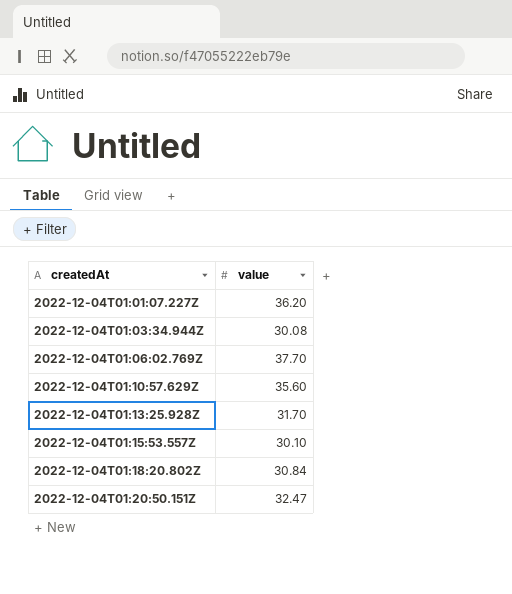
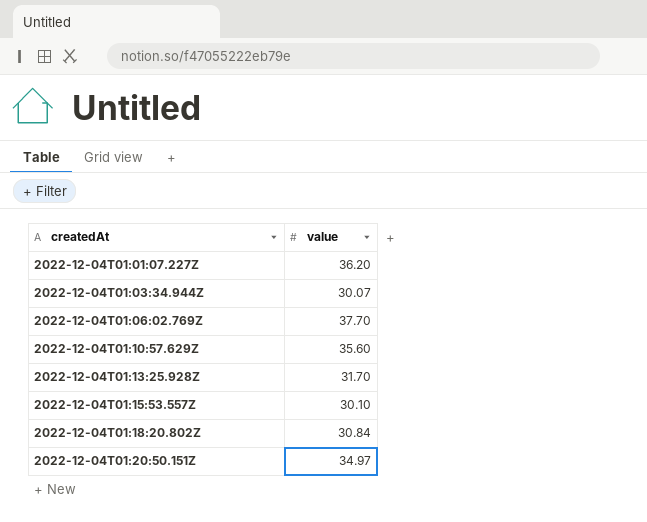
2022-12-04T01:03:34.944Z | value: 30.08 -> 30.07
2022-12-04T01:20:50.151Z | value: 32.47 -> 34.97

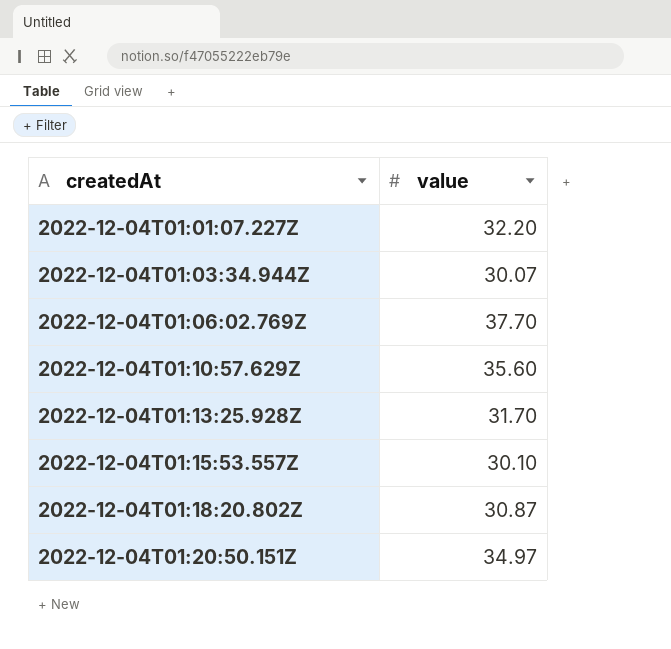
2022-12-04T01:01:07.227Z | value: 36.20 -> 32.20
2022-12-04T01:18:20.802Z | value: 30.84 -> 30.87

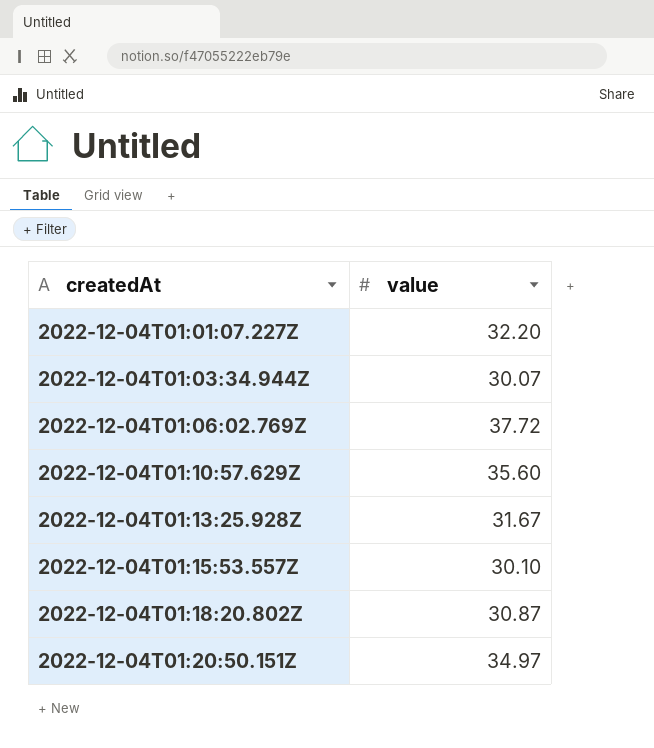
2022-12-04T01:06:02.769Z | value: 37.70 -> 37.72
2022-12-04T01:13:25.928Z | value: 31.70 -> 31.67

